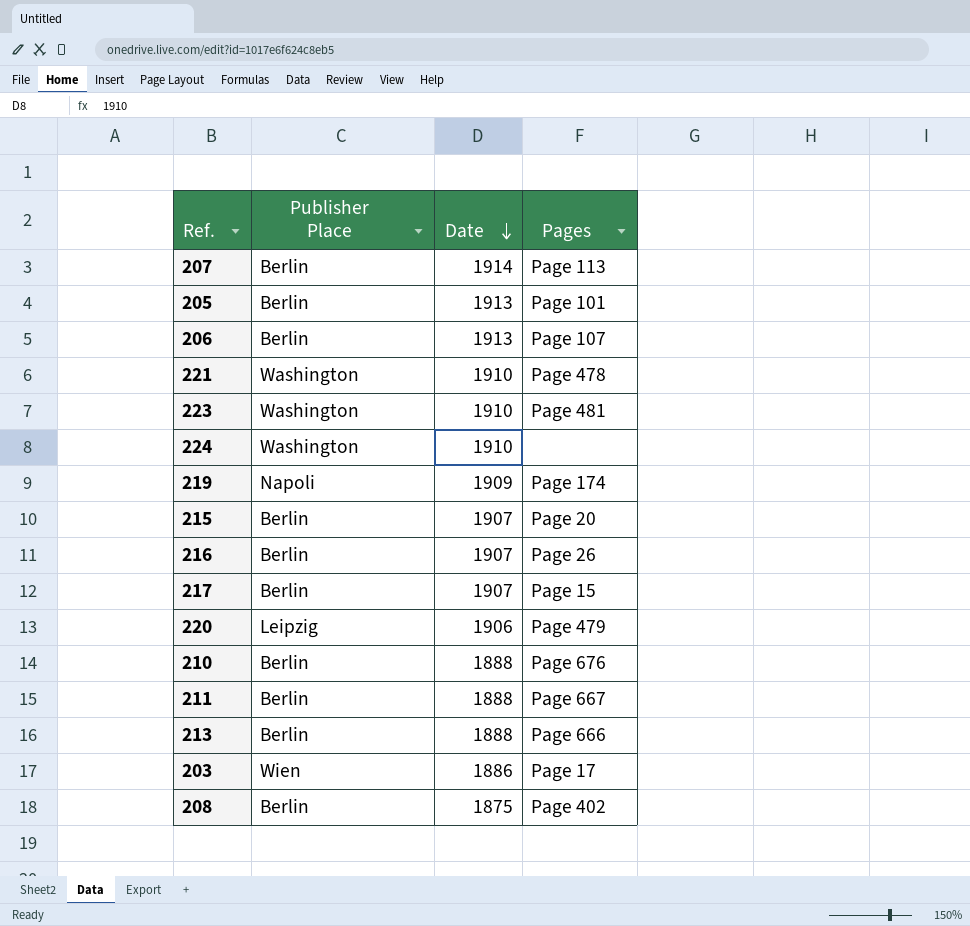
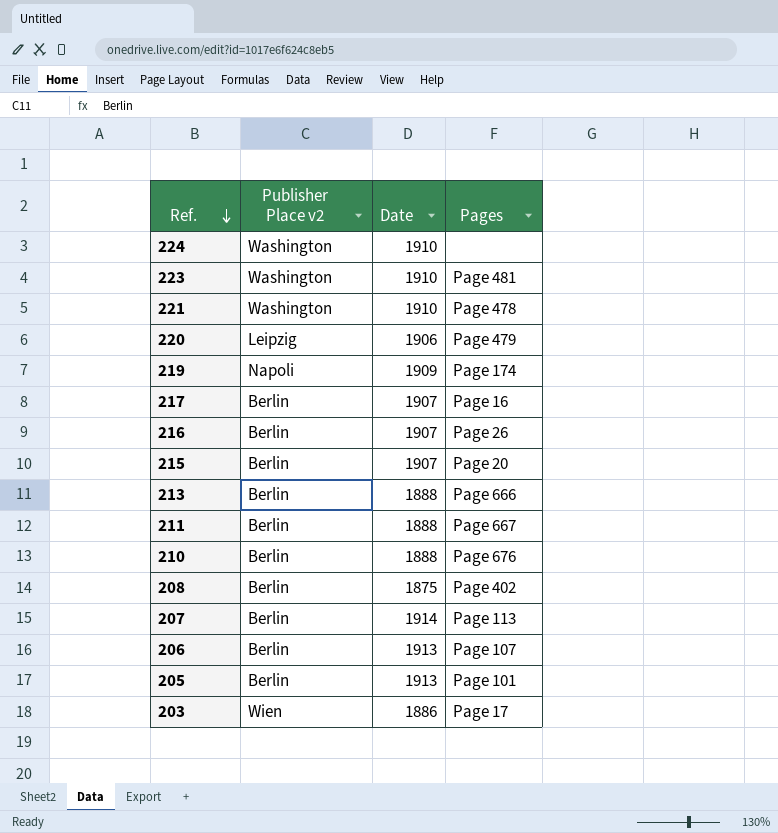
row order: Date descending -> Ref. descending
column name: Publisher Place -> Publisher Place v2
217 | Pages: Page 15 -> Page 16

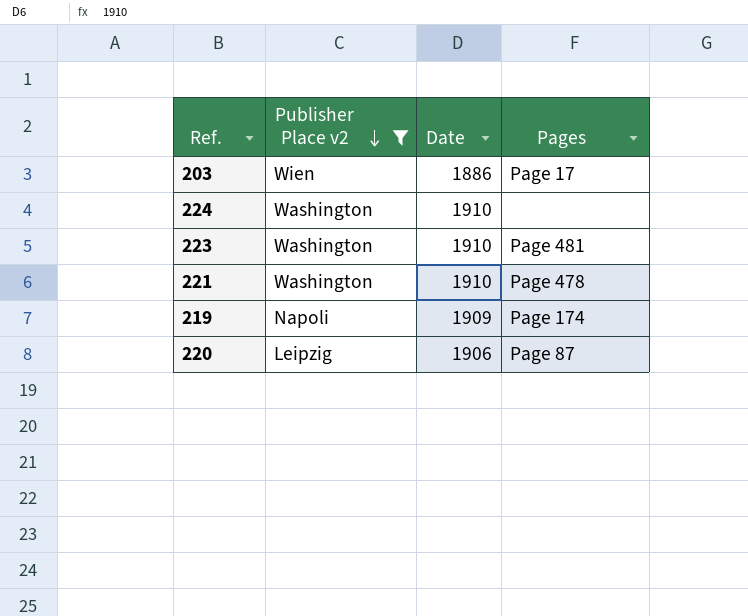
filter: none -> Publisher Place v2 != Berlin
row order: Ref. descending -> Publisher Place v2 descending
220 | Pages: Page 479 -> Page 87

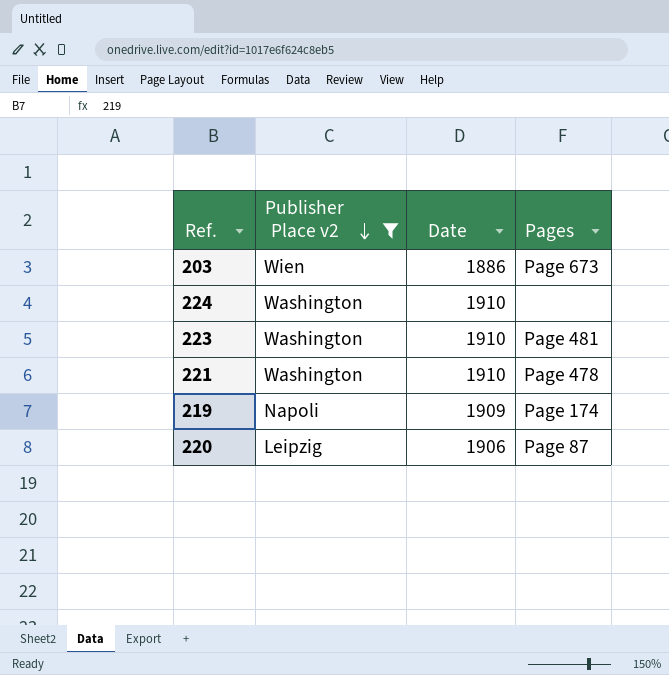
203 | Pages: Page 17 -> Page 673

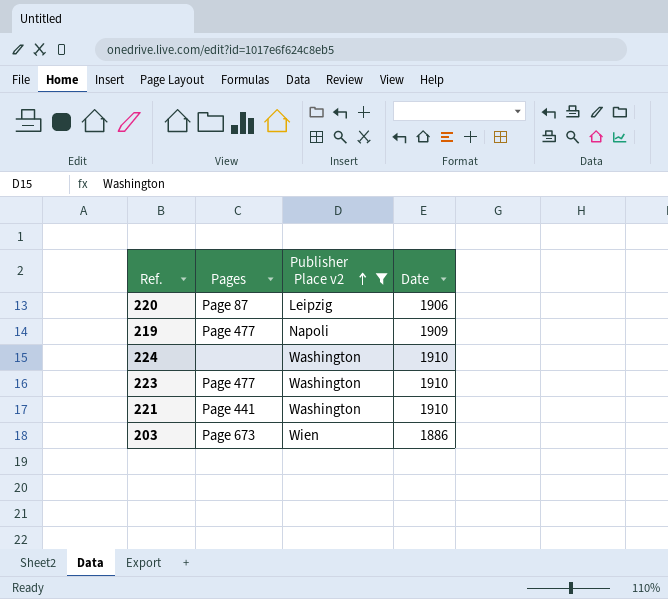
row order: Publisher Place v2 descending -> Publisher Place v2 ascending
column Pages | position: 4 -> 2
219 | Pages: Page 174 -> Page 477
223 | Pages: Page 481 -> Page 477
221 | Pages: Page 478 -> Page 441

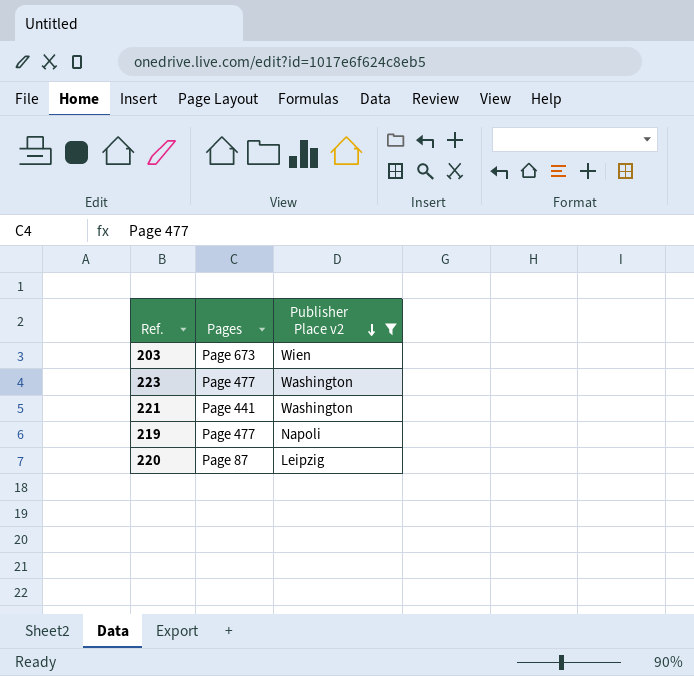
row order: Publisher Place v2 ascending -> Publisher Place v2 descending
column Date | position: 4 -> none
row 224: none | Washington | 1910 -> none

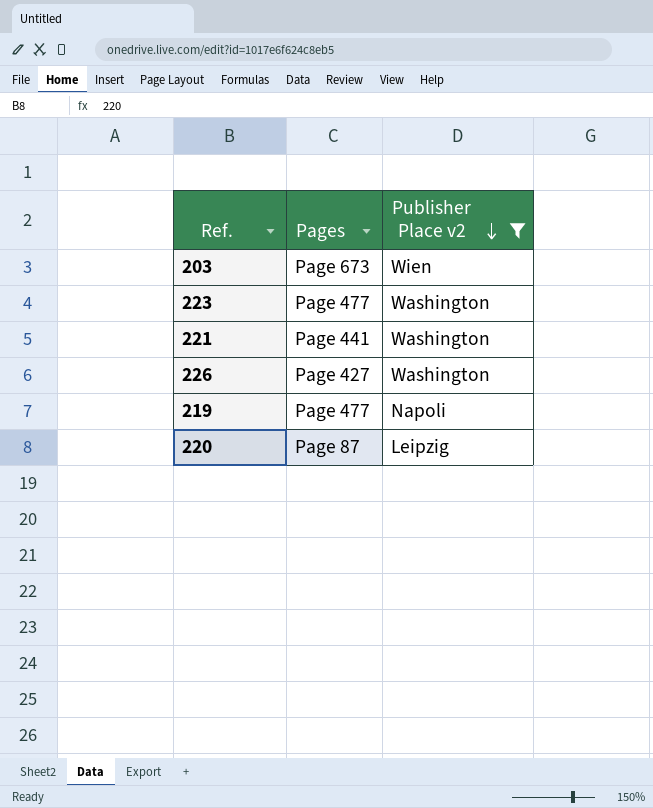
row 226: none -> Page 427 | Washington

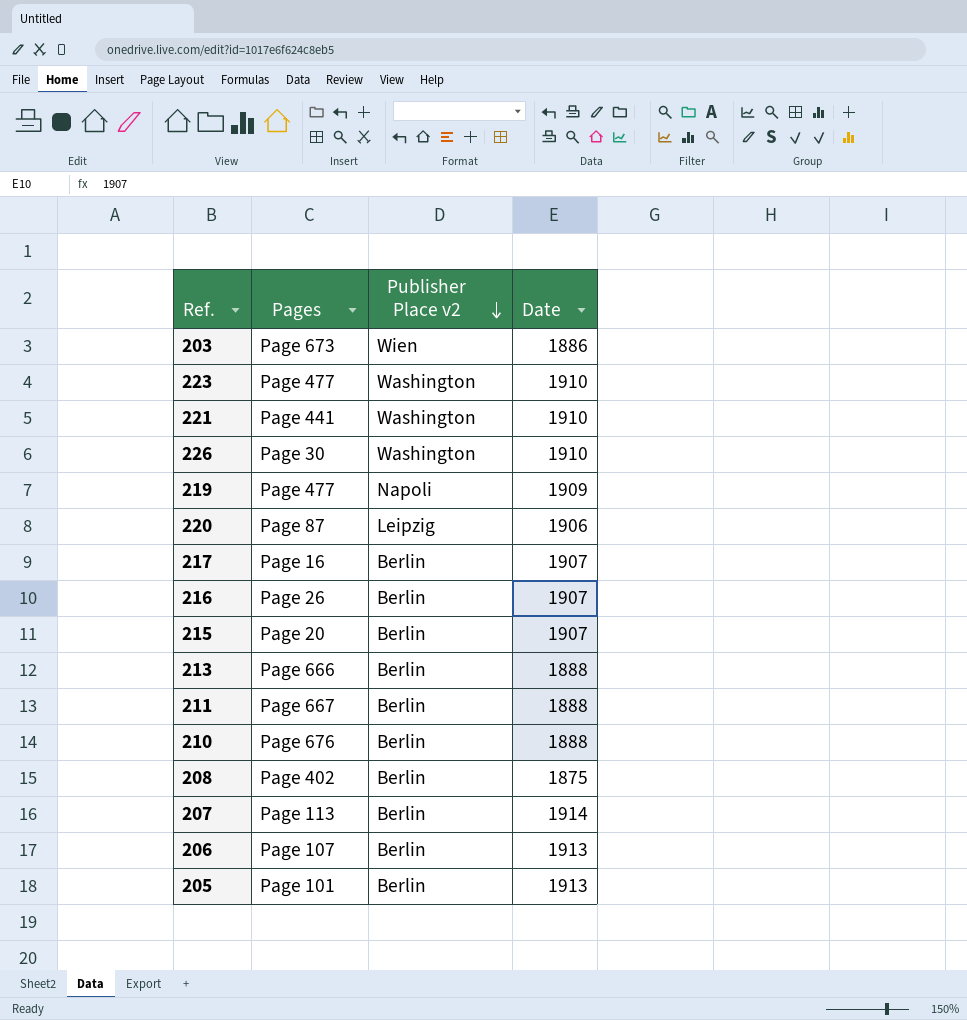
filter: Publisher Place v2 != Berlin -> none
column Date | position: none -> 4
226 | Pages: Page 427 -> Page 30

